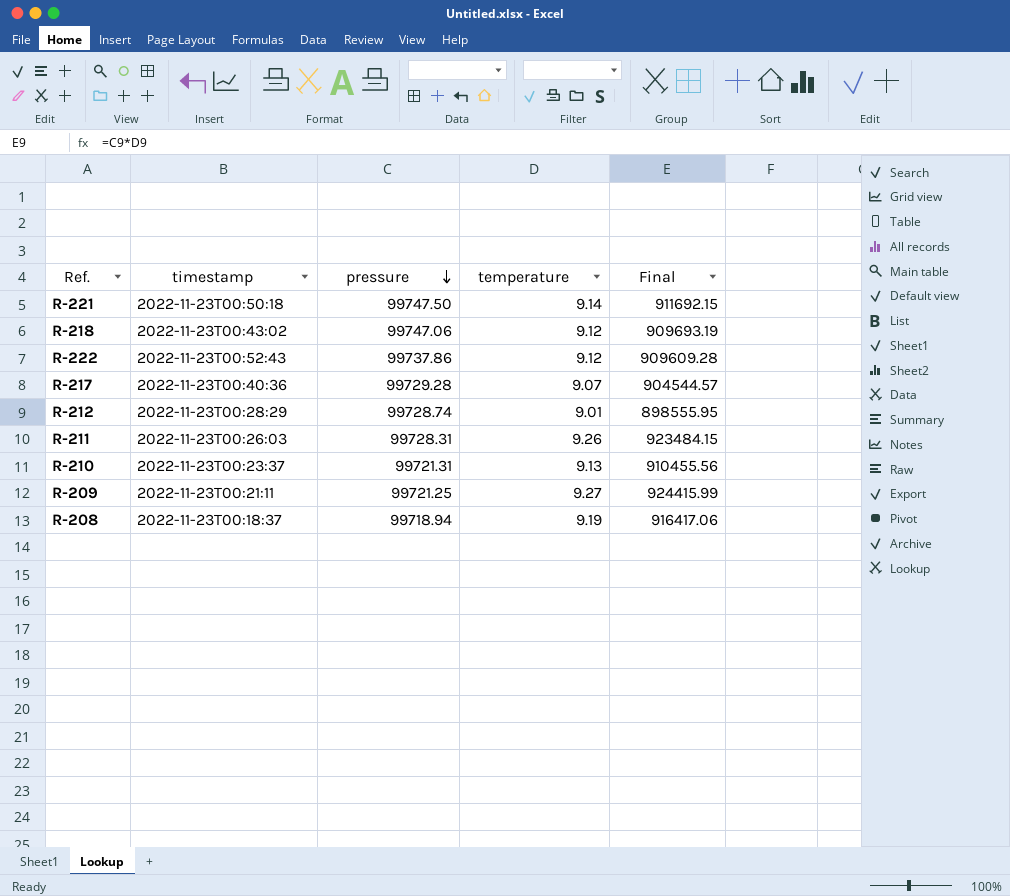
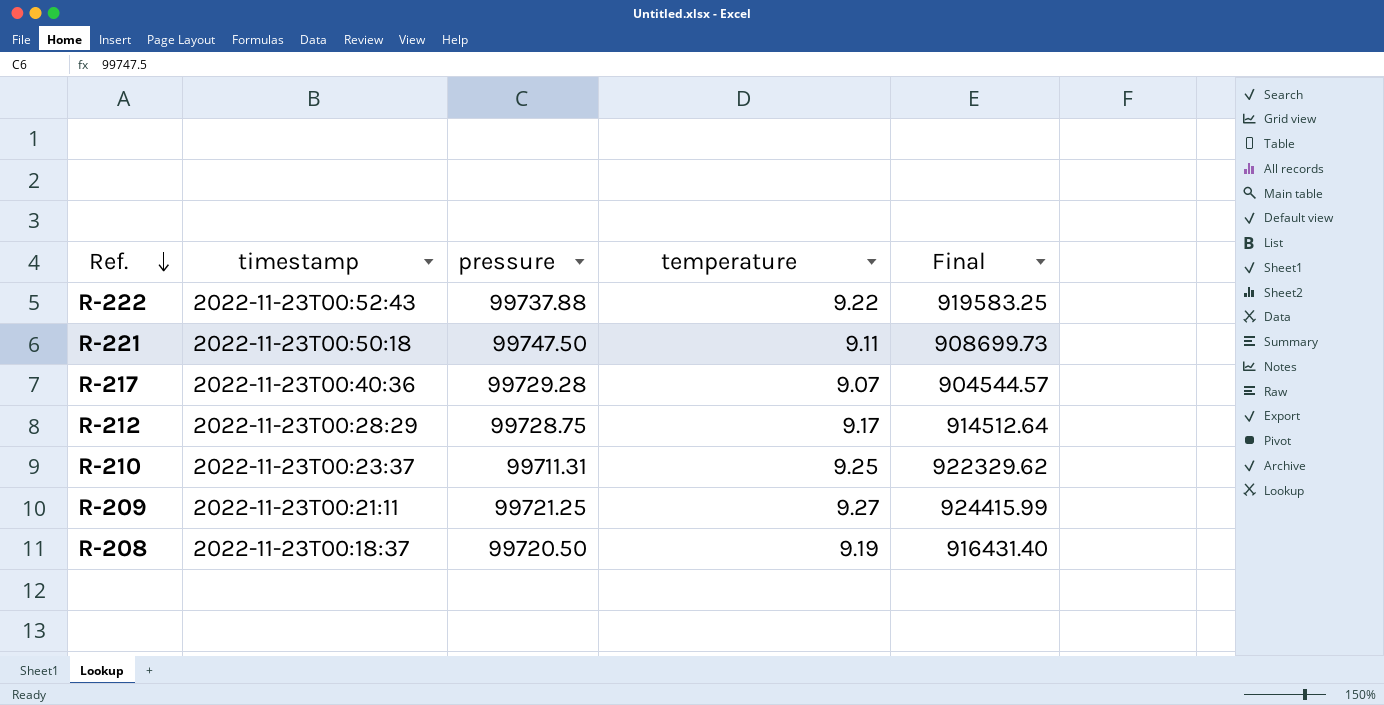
row order: pressure descending -> Ref. descending
row R-218: 2022-11-23T00:43:02 | 99747.06 | 9.12 | 909693.19 -> none
row R-211: 2022-11-23T00:26:03 | 99728.31 | 9.26 | 923484.15 -> none
R-222 | pressure: 99737.86 -> 99737.88
R-222 | temperature: 9.12 -> 9.22
R-222 | Final: 909609.28 -> 919583.25
R-221 | temperature: 9.14 -> 9.11
R-221 | Final: 911692.15 -> 908699.73
R-212 | pressure: 99728.74 -> 99728.75
R-212 | temperature: 9.01 -> 9.17
R-212 | Final: 898555.95 -> 914512.64
R-210 | pressure: 99721.31 -> 99711.31
R-210 | temperature: 9.13 -> 9.25
R-210 | Final: 910455.56 -> 922329.62
R-208 | pressure: 99718.94 -> 99720.50
R-208 | Final: 916417.06 -> 916431.40

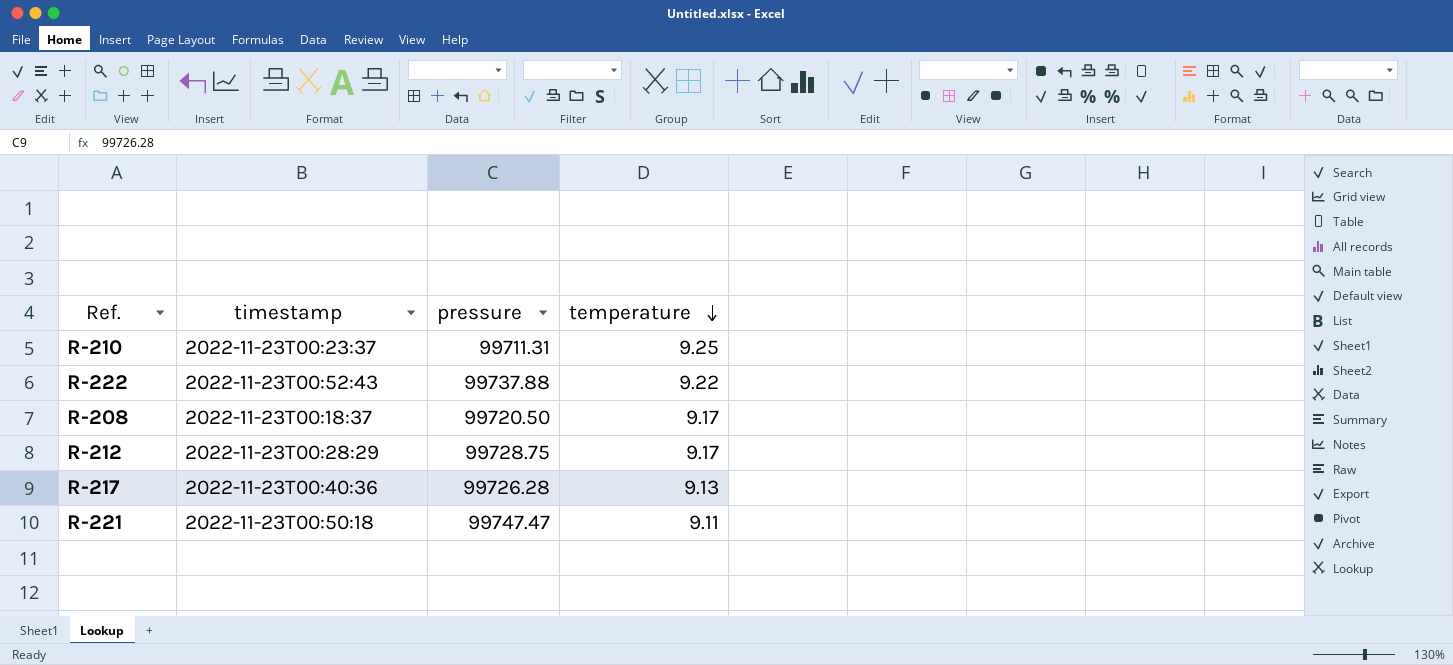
row order: Ref. descending -> temperature descending
column Final | formula: [pressure] * [temperature] -> none
row R-209: 2022-11-23T00:21:11 | 99721.25 | 9.27 | 924415.99 -> none
R-208 | temperature: 9.19 -> 9.17
R-217 | pressure: 99729.28 -> 99726.28
R-217 | temperature: 9.07 -> 9.13
R-221 | pressure: 99747.50 -> 99747.47

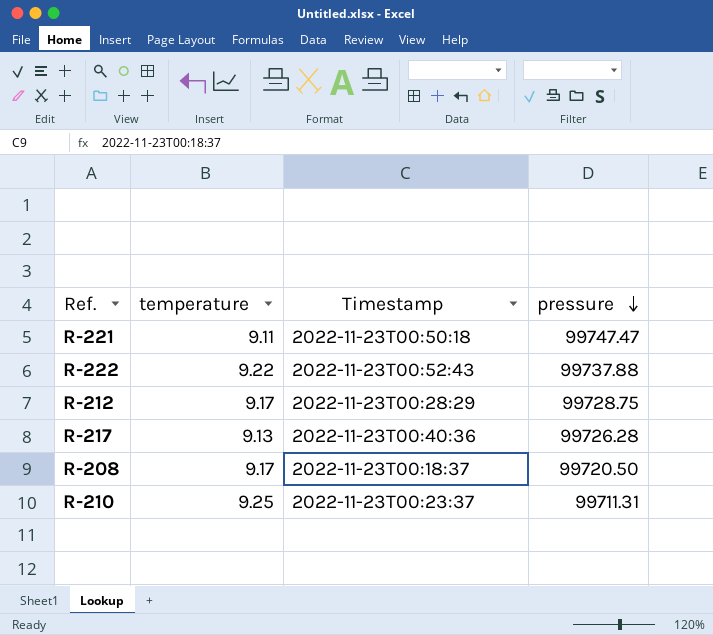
row order: temperature descending -> pressure descending
column temperature | position: 4 -> 2
column name: timestamp -> Timestamp

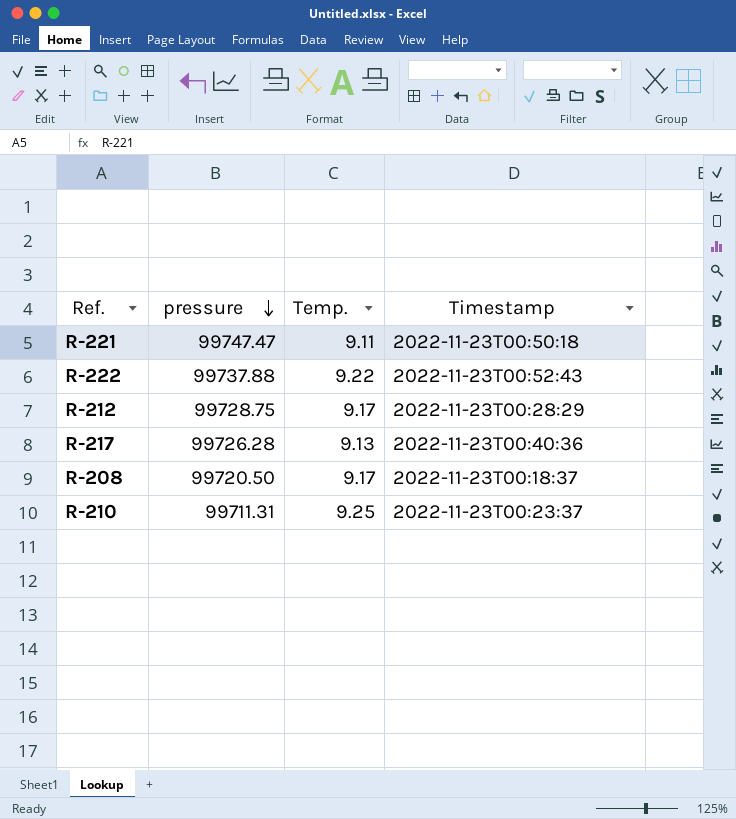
column pressure | position: 4 -> 2
column name: temperature -> Temp.

